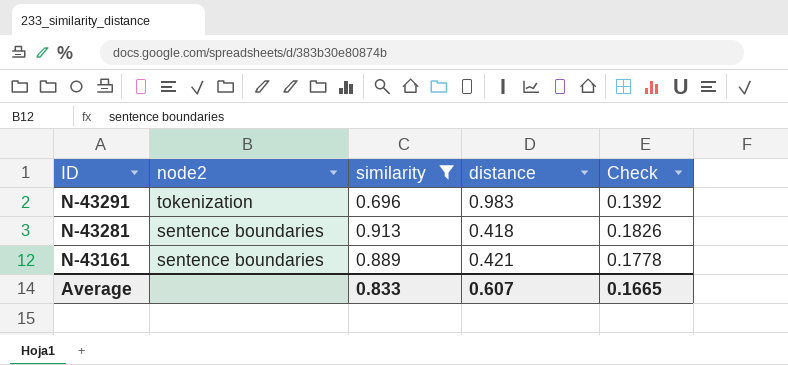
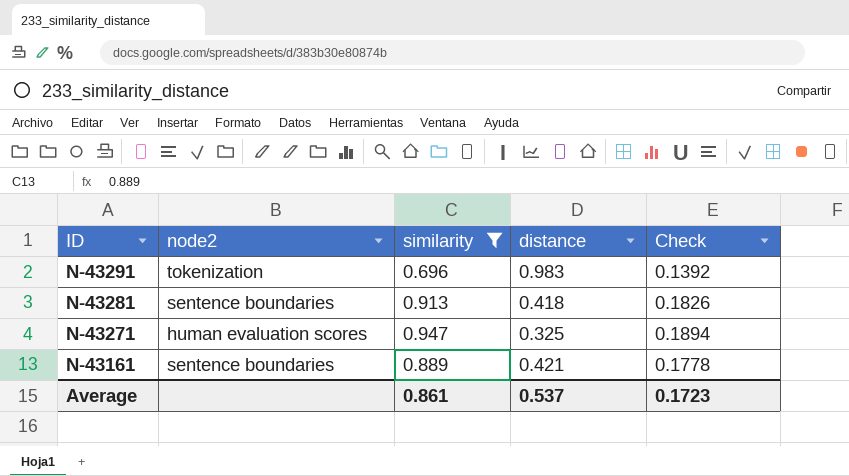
row N-43271: none -> human evaluation scores | 0.947 | 0.325 | 0.1894
Average | similarity: 0.833 -> 0.861
Average | distance: 0.607 -> 0.537
Average | Check: 0.1665 -> 0.1723

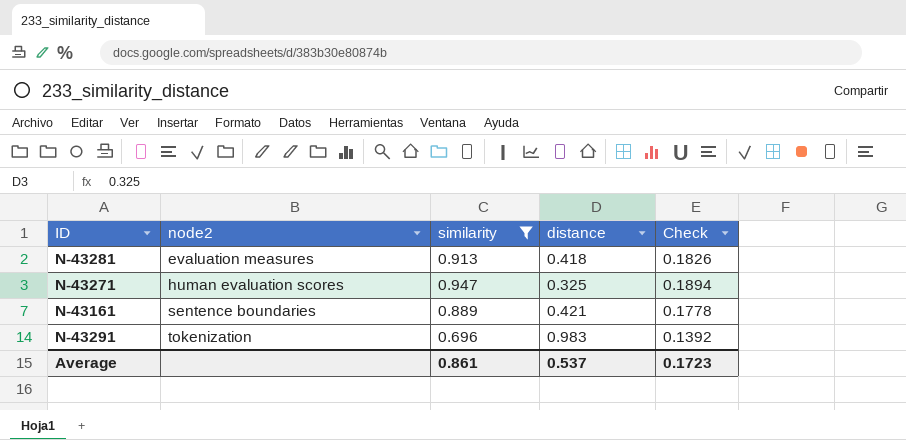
row order: ID descending -> node2 ascending
N-43281 | node2: sentence boundaries -> evaluation measures

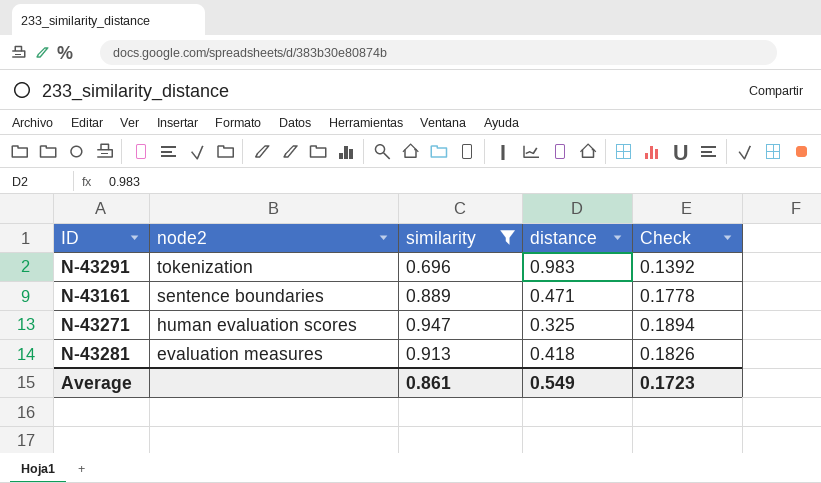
row order: node2 ascending -> node2 descending
N-43161 | distance: 0.421 -> 0.471
Average | distance: 0.537 -> 0.549

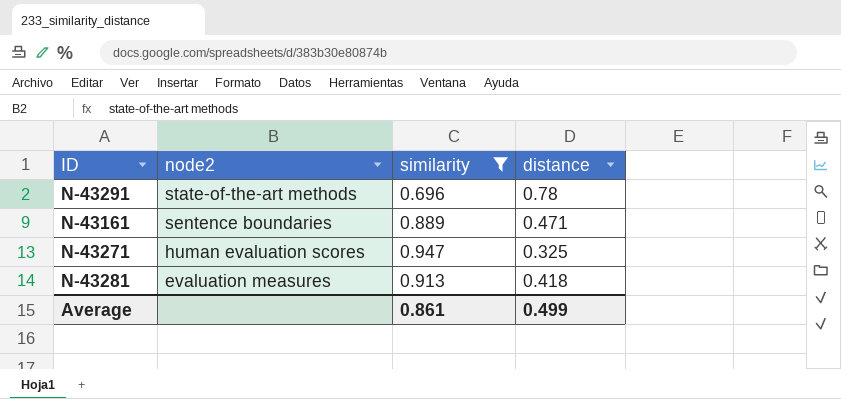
column Check | formula: [similarity] * 0.2 -> none
N-43291 | node2: tokenization -> state-of-the-art methods
N-43291 | distance: 0.983 -> 0.78
Average | distance: 0.549 -> 0.499

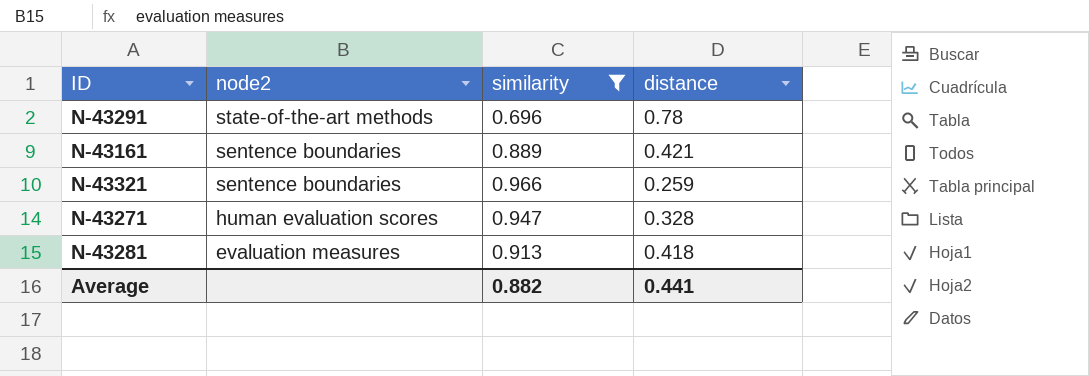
N-43161 | distance: 0.471 -> 0.421
row N-43321: none -> sentence boundaries | 0.966 | 0.259
N-43271 | distance: 0.325 -> 0.328
Average | similarity: 0.861 -> 0.882
Average | distance: 0.499 -> 0.441

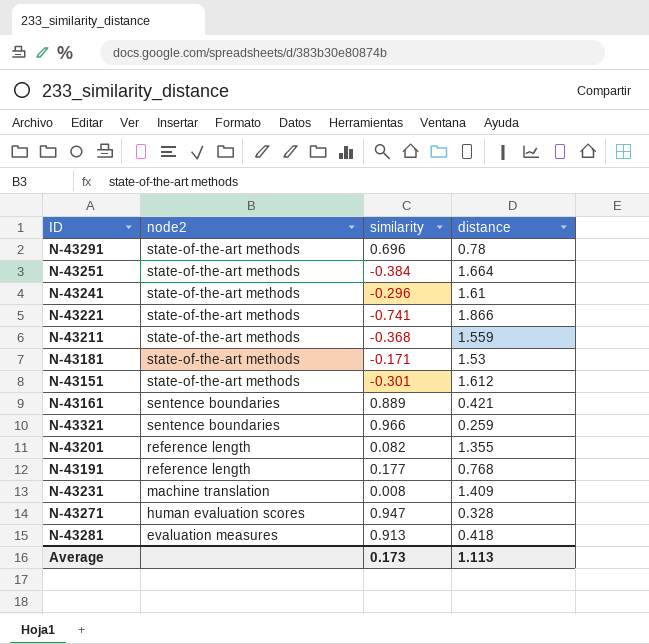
filter: similarity >= 0.696 -> none
Average | similarity: 0.882 -> 0.173
Average | distance: 0.441 -> 1.113

